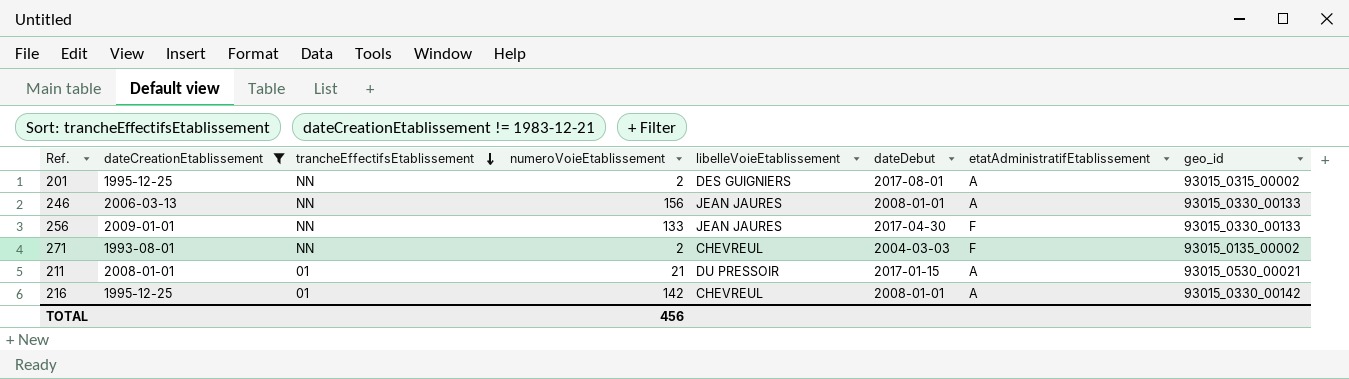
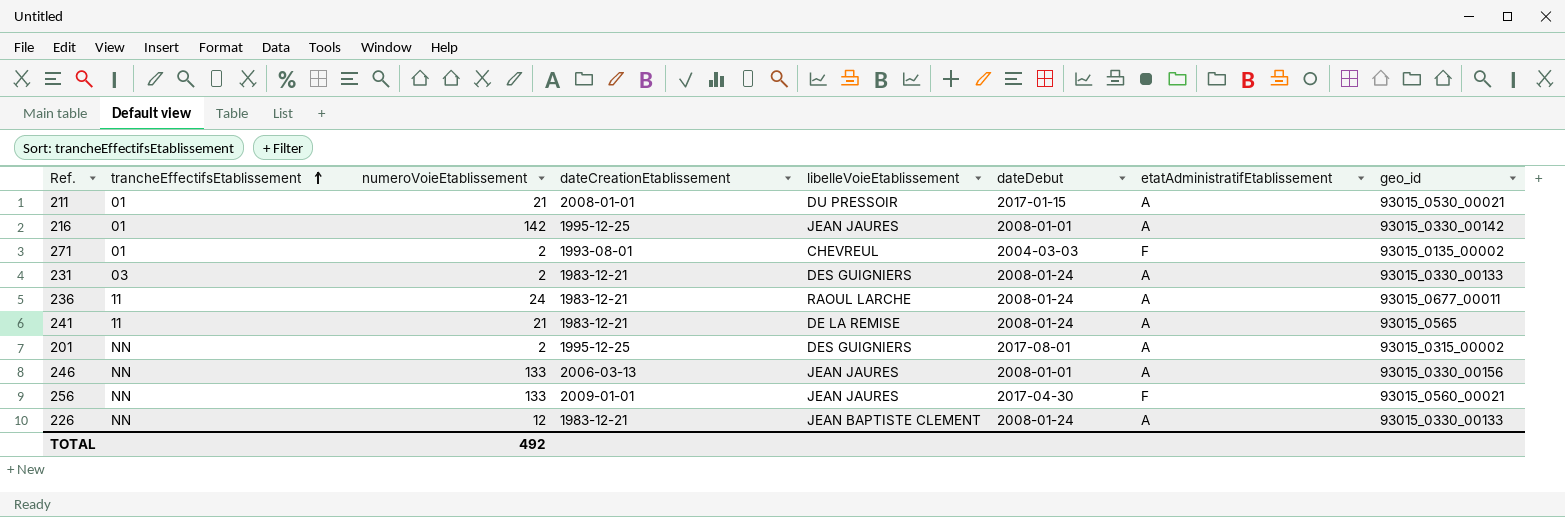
filter: dateCreationEtablissement != 1983-12-21 -> none
row order: trancheEffectifsEtablissement descending -> trancheEffectifsEtablissement ascending
column dateCreationEtablissement | position: 2 -> 4
216 | libelleVoieEtablissement: CHEVREUL -> JEAN JAURES
271 | trancheEffectifsEtablissement: NN -> 01
246 | numeroVoieEtablissement: 156 -> 133
246 | geo_id: 93015_0330_00133 -> 93015_0330_00156
256 | geo_id: 93015_0330_00133 -> 93015_0560_00021
TOTAL | numeroVoieEtablissement: 456 -> 492

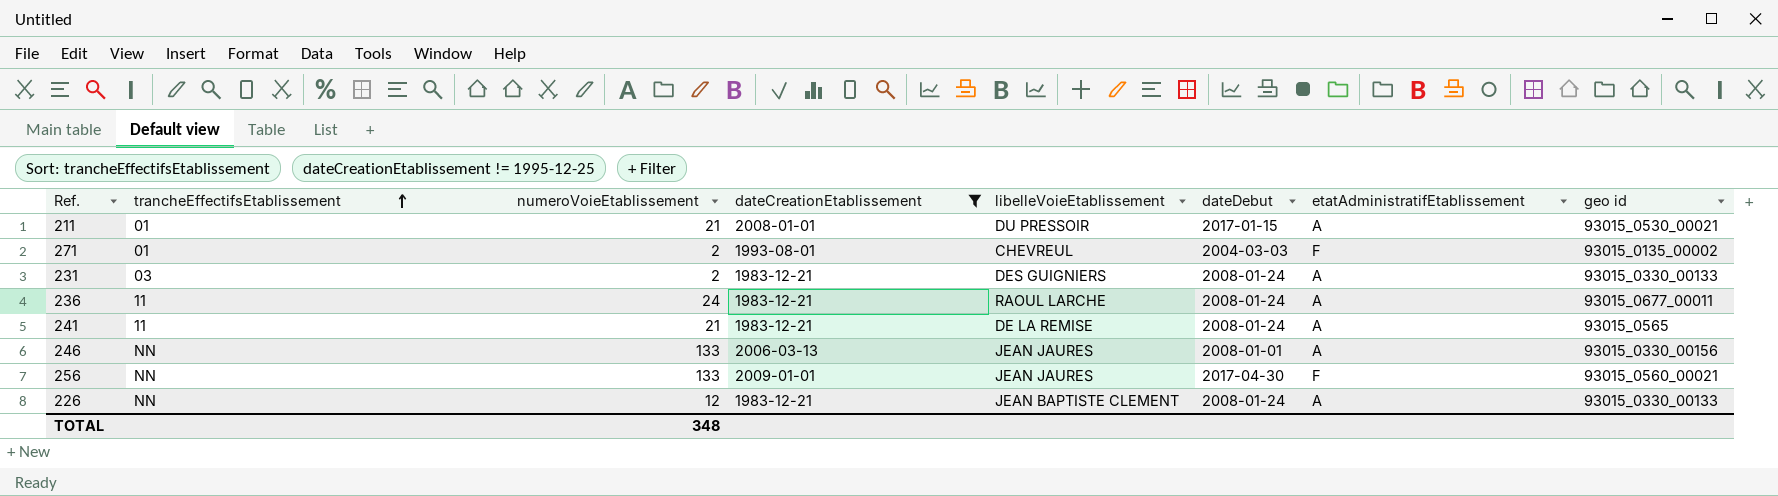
filter: none -> dateCreationEtablissement != 1995-12-25
column name: geo_id -> geo id
TOTAL | numeroVoieEtablissement: 492 -> 348

